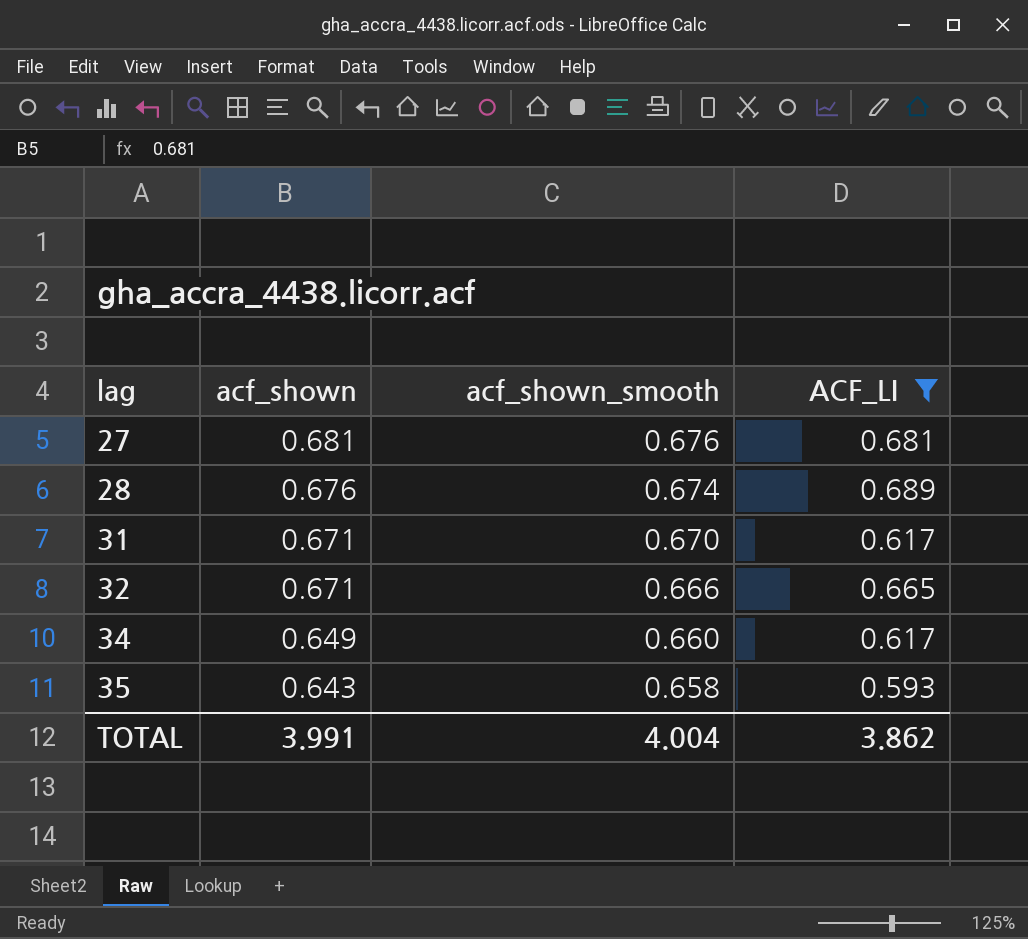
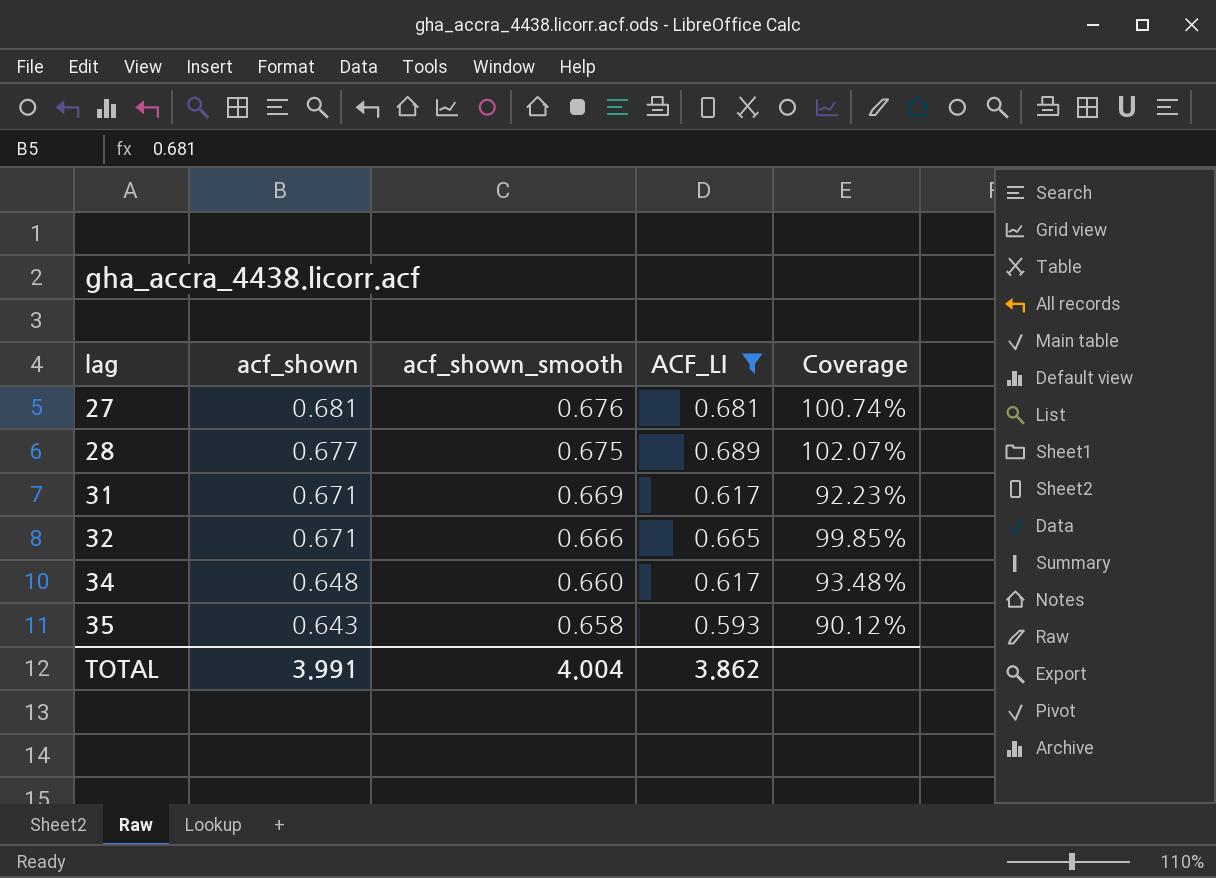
column Coverage | formula: none -> [ACF_LI] / [acf_shown_smooth]
28 | acf_shown: 0.676 -> 0.677
28 | acf_shown_smooth: 0.674 -> 0.675
31 | acf_shown_smooth: 0.670 -> 0.669
34 | acf_shown: 0.649 -> 0.648

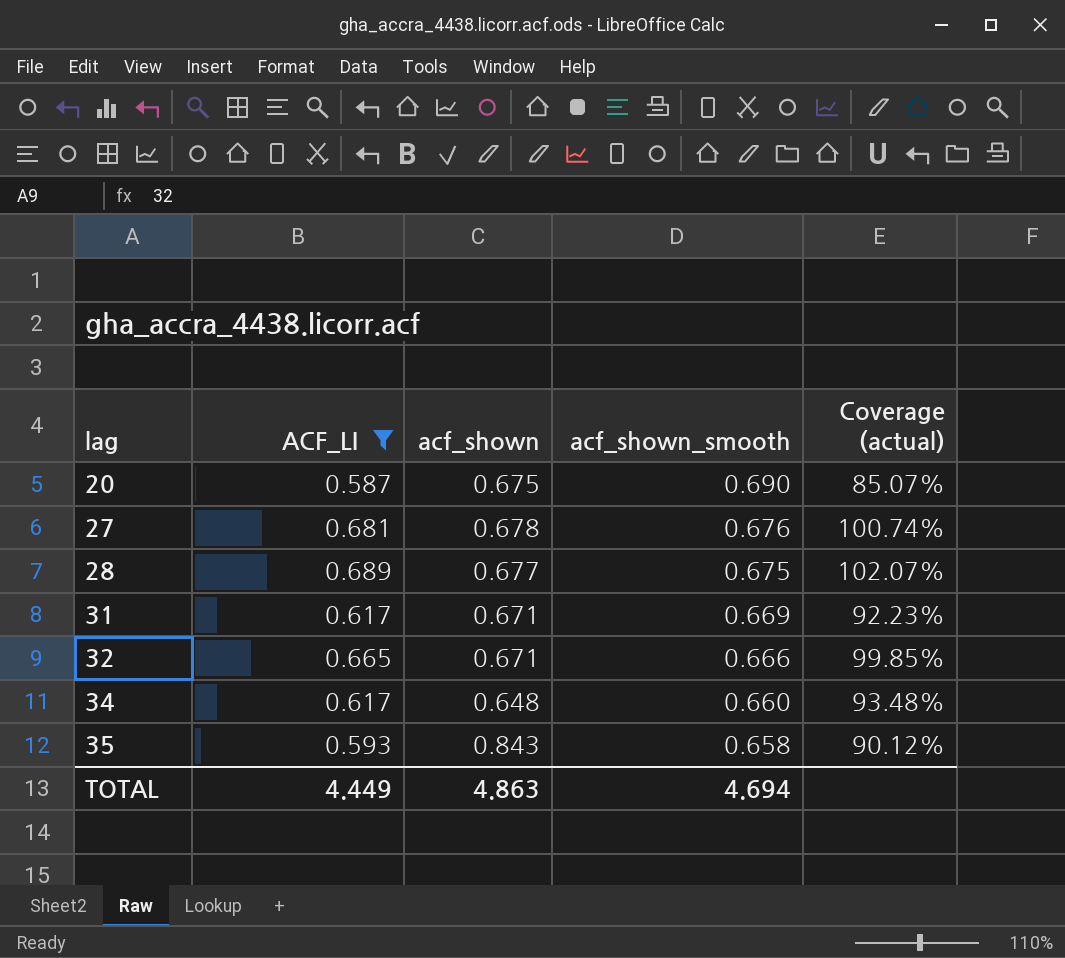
column ACF_LI | position: 4 -> 2
column name: Coverage -> Coverage (actual)
row 20: none -> 0.587 | 0.675 | 0.690 | 85.07%
27 | acf_shown: 0.681 -> 0.678
35 | acf_shown: 0.643 -> 0.843
TOTAL | ACF_LI: 3.862 -> 4.449
TOTAL | acf_shown: 3.991 -> 4.863
TOTAL | acf_shown_smooth: 4.004 -> 4.694

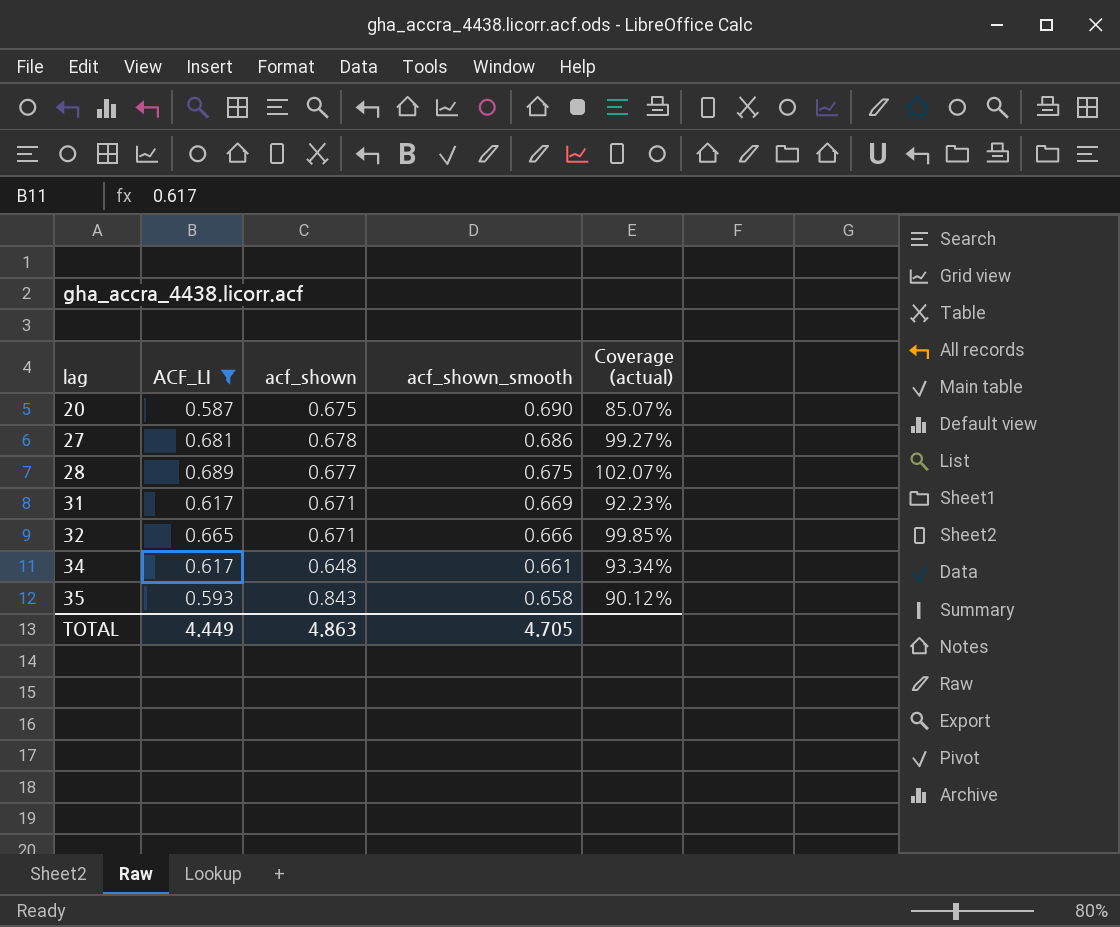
27 | acf_shown_smooth: 0.676 -> 0.686
27 | Coverage (actual): 100.74% -> 99.27%
34 | acf_shown_smooth: 0.660 -> 0.661
34 | Coverage (actual): 93.48% -> 93.34%
TOTAL | acf_shown_smooth: 4.694 -> 4.705

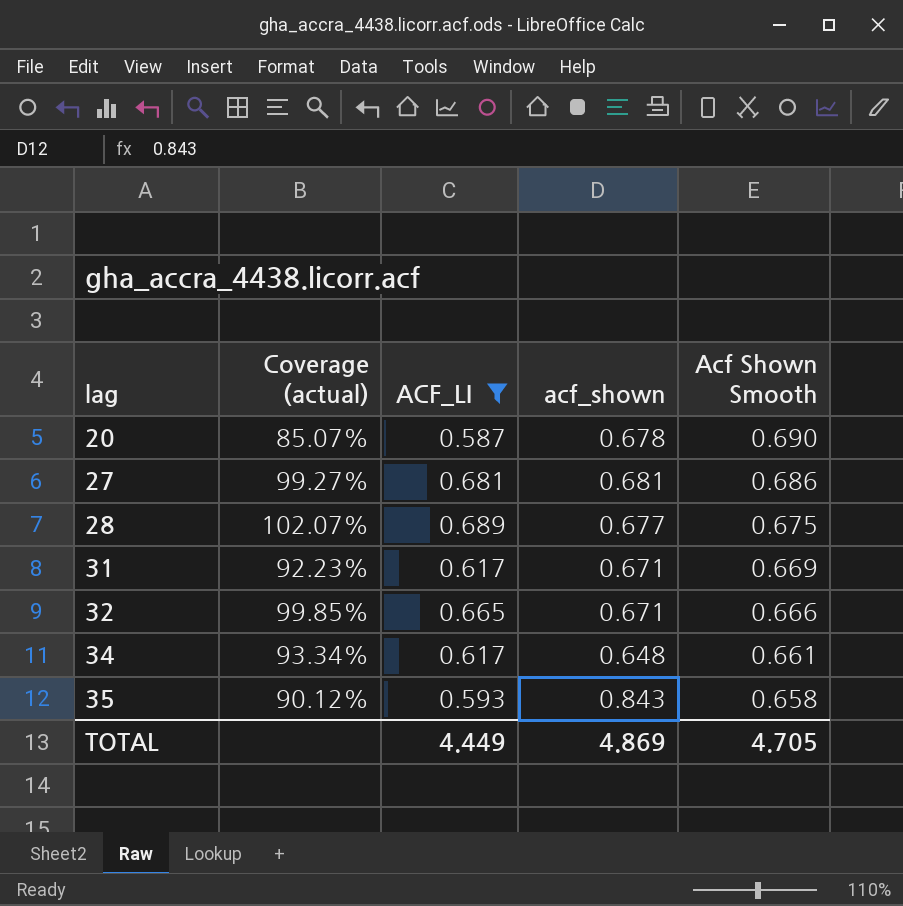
column Coverage (actual) | position: 5 -> 2
column name: acf_shown_smooth -> Acf Shown Smooth
20 | acf_shown: 0.675 -> 0.678
27 | acf_shown: 0.678 -> 0.681
TOTAL | acf_shown: 4.863 -> 4.869

